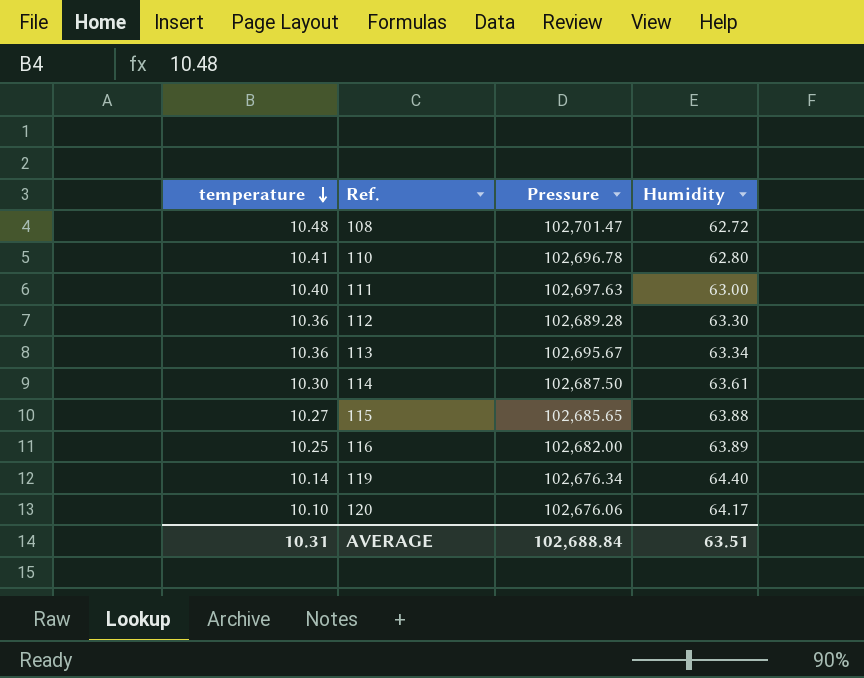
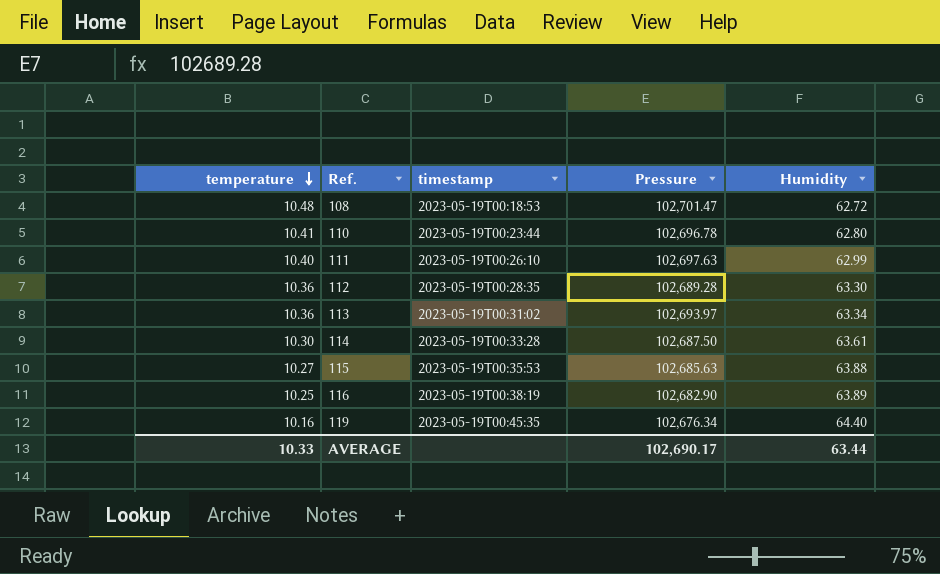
column timestamp | position: none -> 3
row 120: 10.10 | 102,676.06 | 64.17 -> none
111 | Humidity: 63.00 -> 62.99
113 | Pressure: 102,695.67 -> 102,693.97
115 | Pressure: 102,685.65 -> 102,685.63
116 | Pressure: 102,682.00 -> 102,682.90
119 | temperature: 10.14 -> 10.16
AVERAGE | temperature: 10.31 -> 10.33
AVERAGE | Pressure: 102,688.84 -> 102,690.17
AVERAGE | Humidity: 63.51 -> 63.44

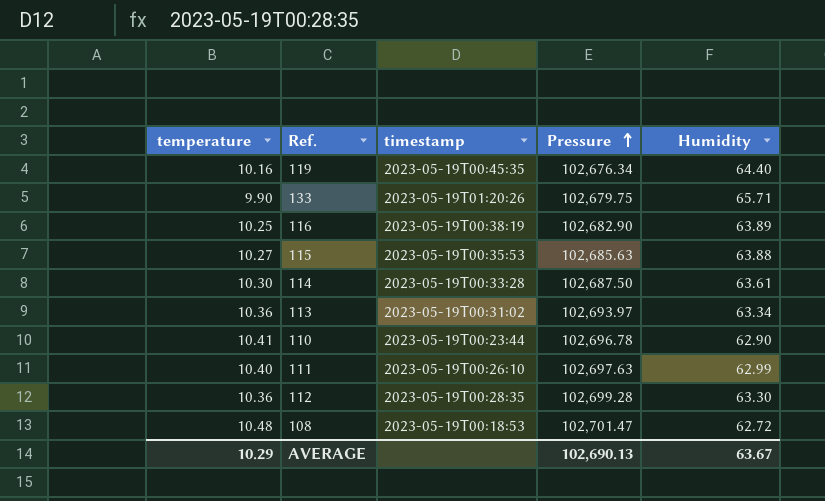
row order: temperature descending -> Pressure ascending
row 133: none -> 9.90 | 2023-05-19T01:20:26 | 102,679.75 | 65.71
110 | Humidity: 62.80 -> 62.90
112 | Pressure: 102,689.28 -> 102,699.28
AVERAGE | temperature: 10.33 -> 10.29
AVERAGE | Pressure: 102,690.17 -> 102,690.13
AVERAGE | Humidity: 63.44 -> 63.67

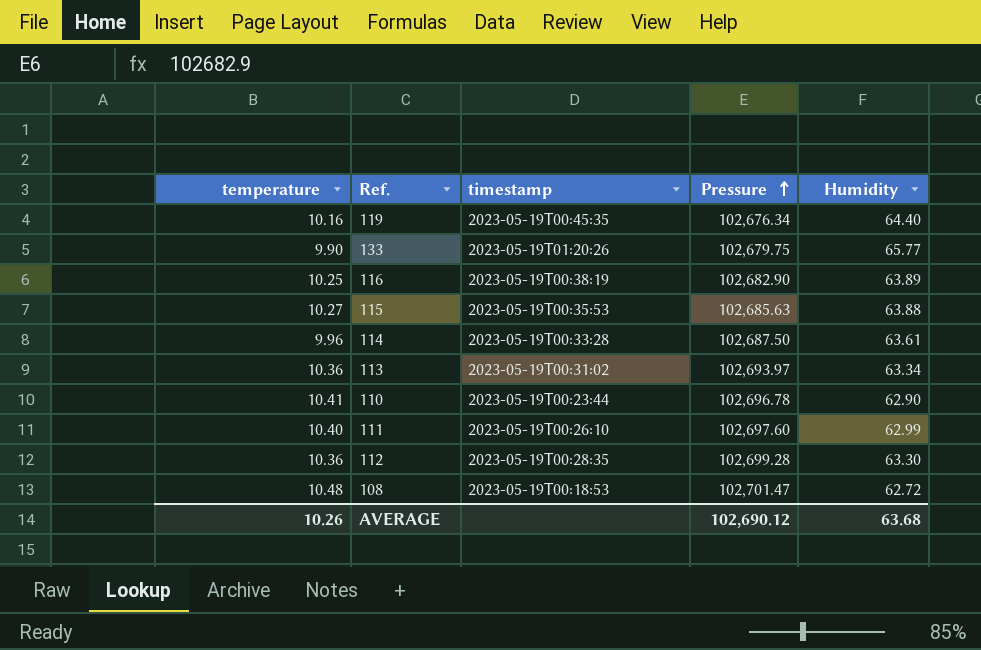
133 | Humidity: 65.71 -> 65.77
114 | temperature: 10.30 -> 9.96
111 | Pressure: 102,697.63 -> 102,697.60
AVERAGE | temperature: 10.29 -> 10.26
AVERAGE | Pressure: 102,690.13 -> 102,690.12
AVERAGE | Humidity: 63.67 -> 63.68

